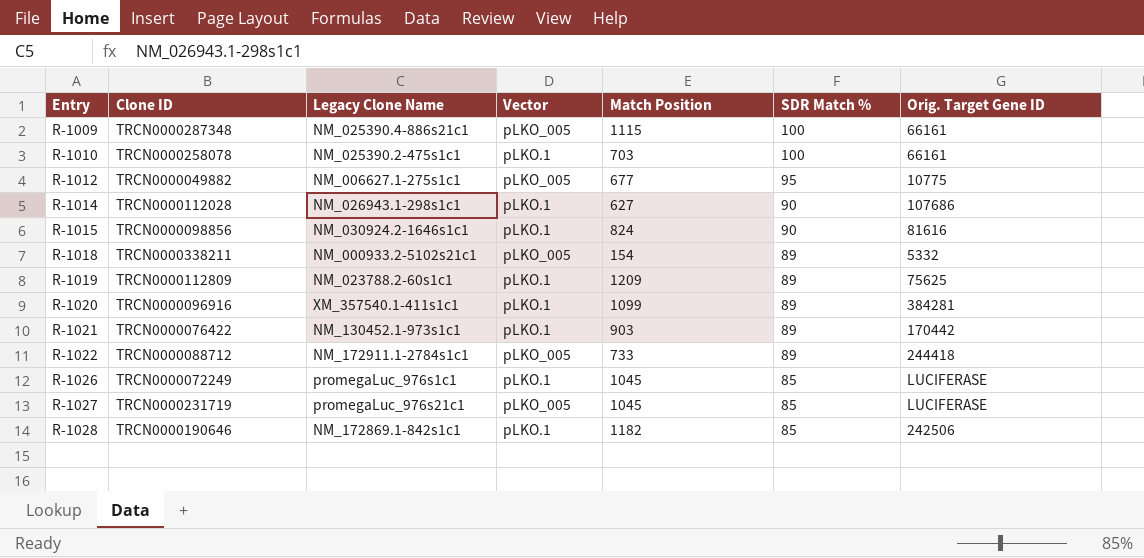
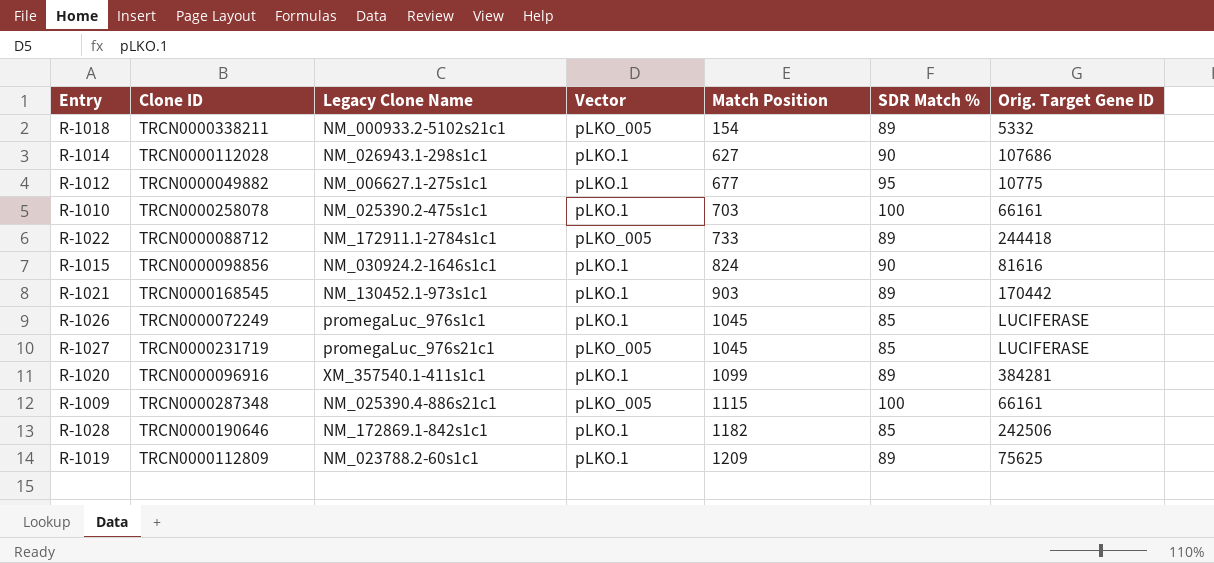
row order: Entry ascending -> Match Position ascending
R-1012 | Vector: pLKO_005 -> pLKO.1
R-1021 | Clone ID: TRCN0000076422 -> TRCN0000168545

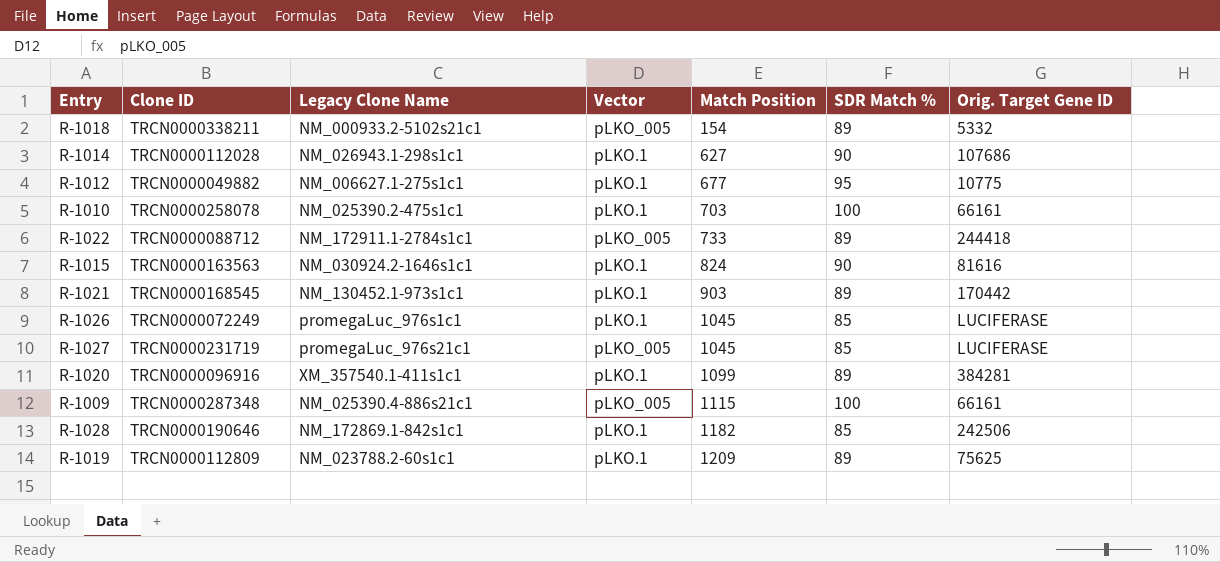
R-1015 | Clone ID: TRCN0000098856 -> TRCN0000163563

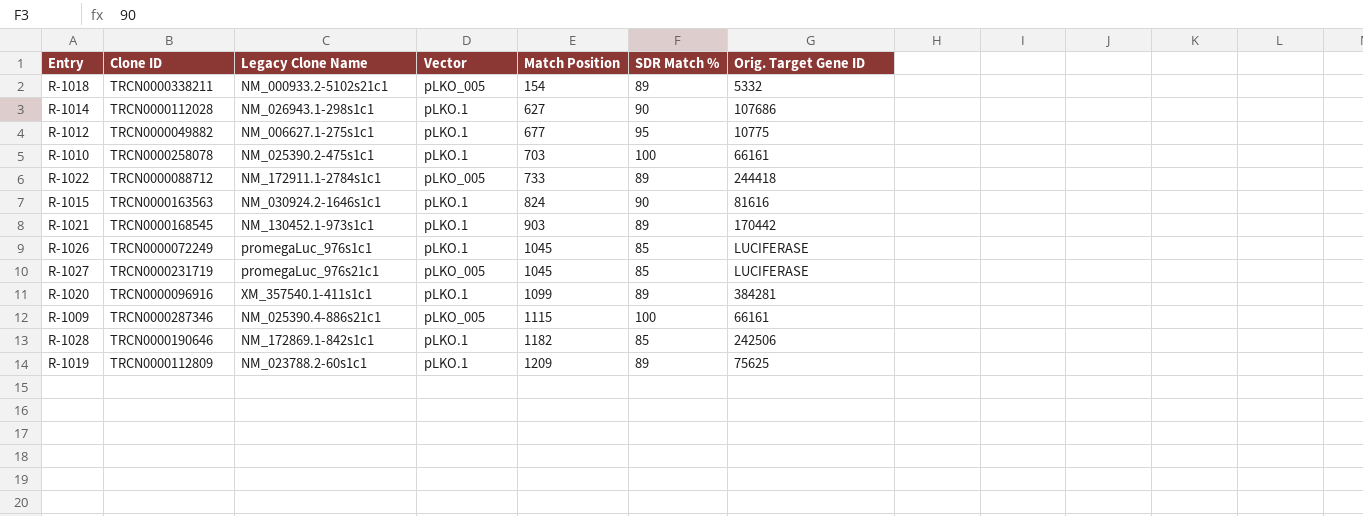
R-1009 | Clone ID: TRCN0000287348 -> TRCN0000287346

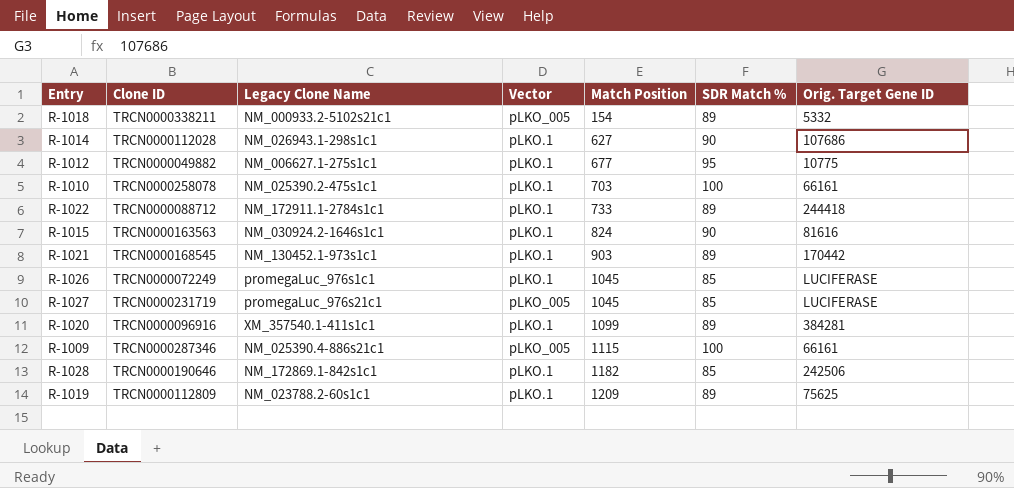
R-1022 | Vector: pLKO_005 -> pLKO.1

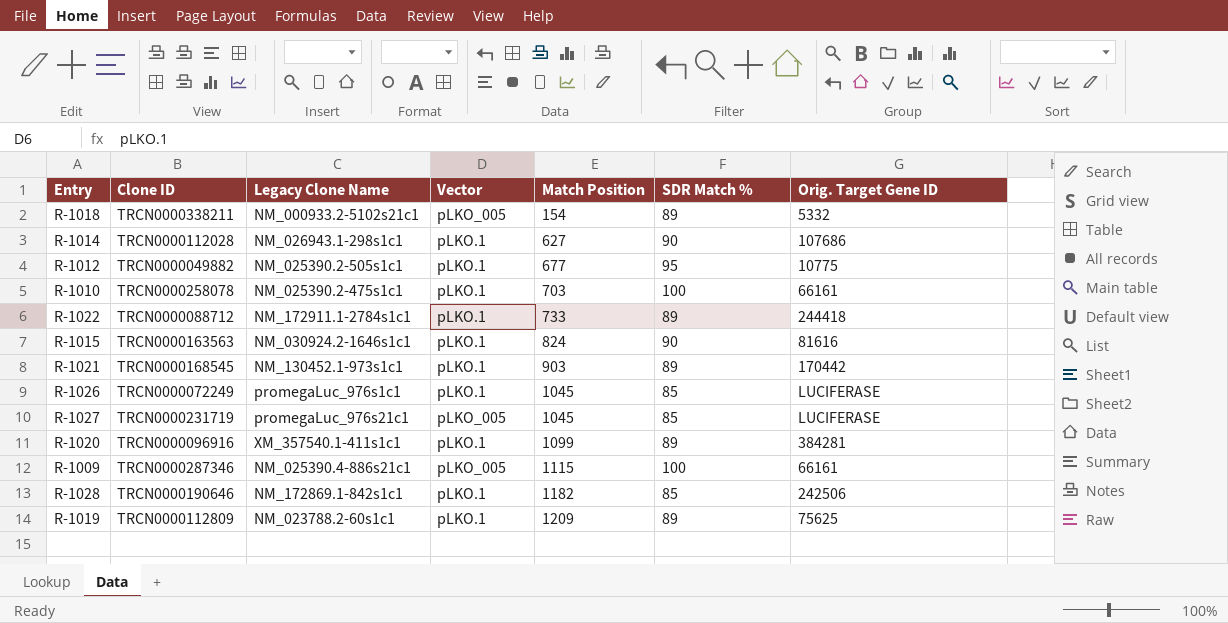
R-1012 | Legacy Clone Name: NM_006627.1-275s1c1 -> NM_025390.2-505s1c1

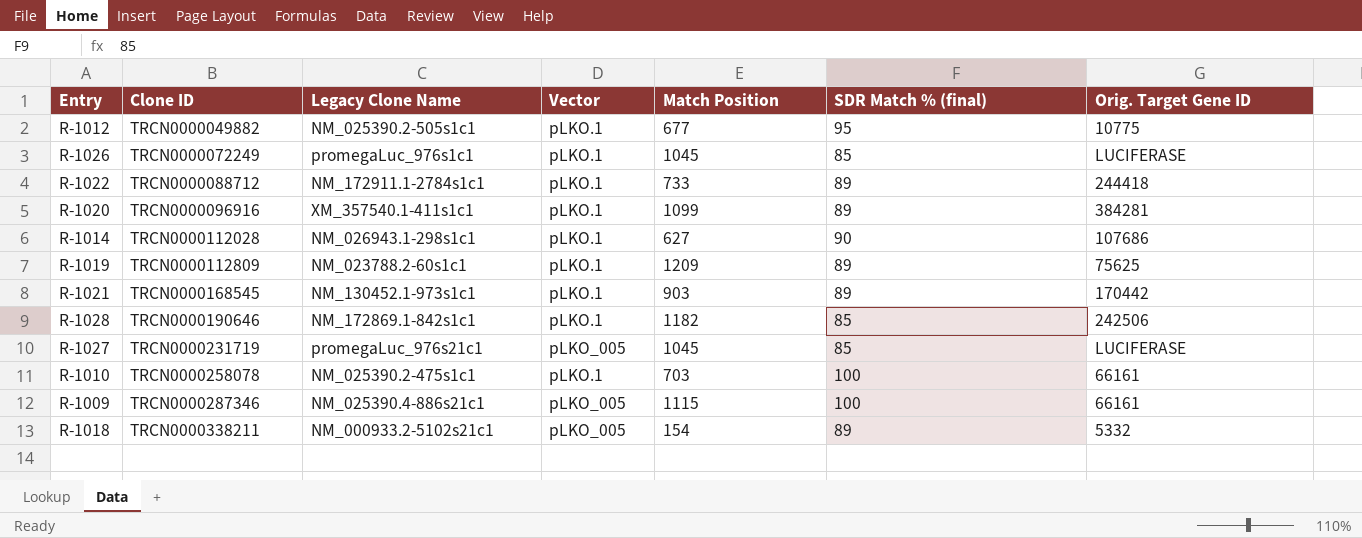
row order: Match Position ascending -> Clone ID ascending
column name: SDR Match % -> SDR Match % (final)
row R-1015: TRCN0000163563 | NM_030924.2-1646s1c1 | pLKO.1 | 824 | 90 | 81616 -> none

